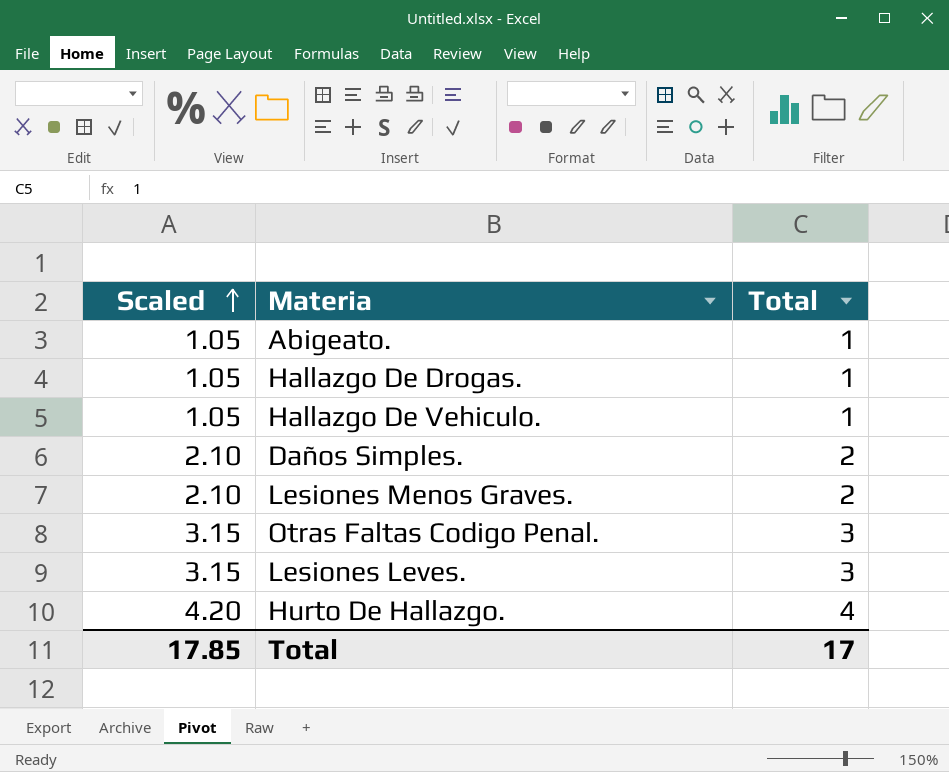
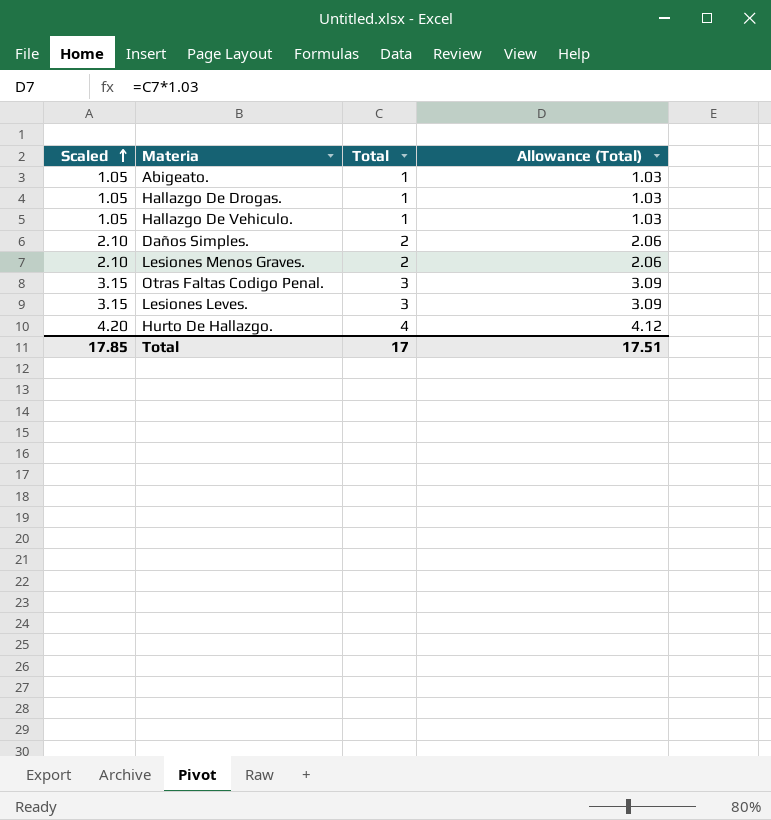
column Allowance (Total) | formula: none -> [Total] * 1.03

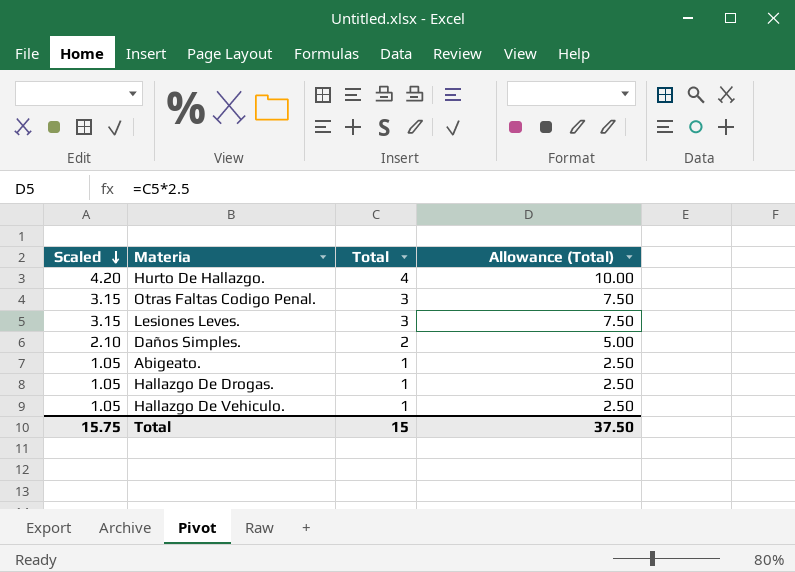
row order: Scaled ascending -> Scaled descending
column Allowance (Total) | formula: [Total] * 1.03 -> [Total] * 2.5
row Lesiones Menos Graves.: 2.10 | 2 | 2.06 -> none
Total | Scaled: 17.85 -> 15.75
Total | Total: 17 -> 15
Total | Allowance (Total): 17.51 -> 37.50

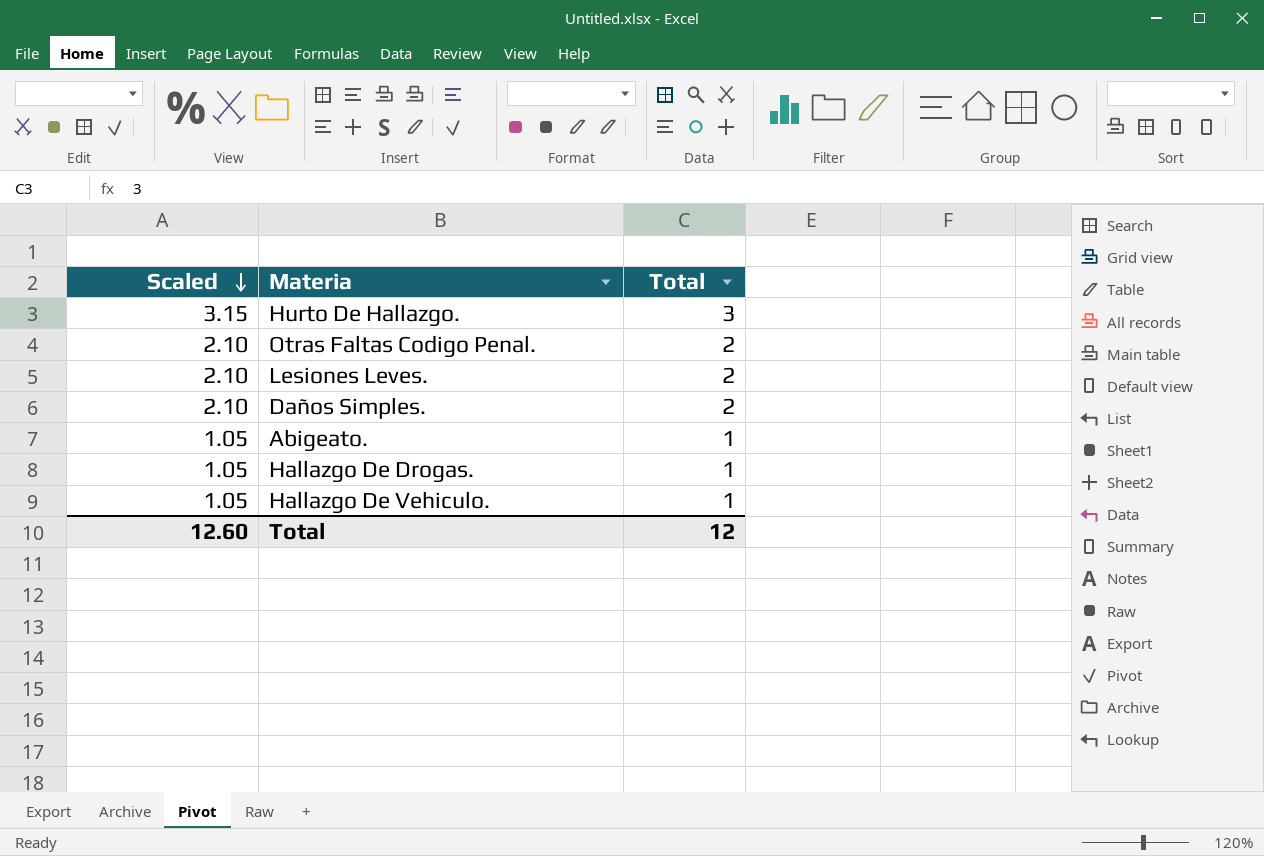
column Allowance (Total) | formula: [Total] * 2.5 -> none
Hurto De Hallazgo. | Scaled: 4.20 -> 3.15
Hurto De Hallazgo. | Total: 4 -> 3
Otras Faltas Codigo Penal. | Scaled: 3.15 -> 2.10
Otras Faltas Codigo Penal. | Total: 3 -> 2
Lesiones Leves. | Scaled: 3.15 -> 2.10
Lesiones Leves. | Total: 3 -> 2
Total | Scaled: 15.75 -> 12.60
Total | Total: 15 -> 12

